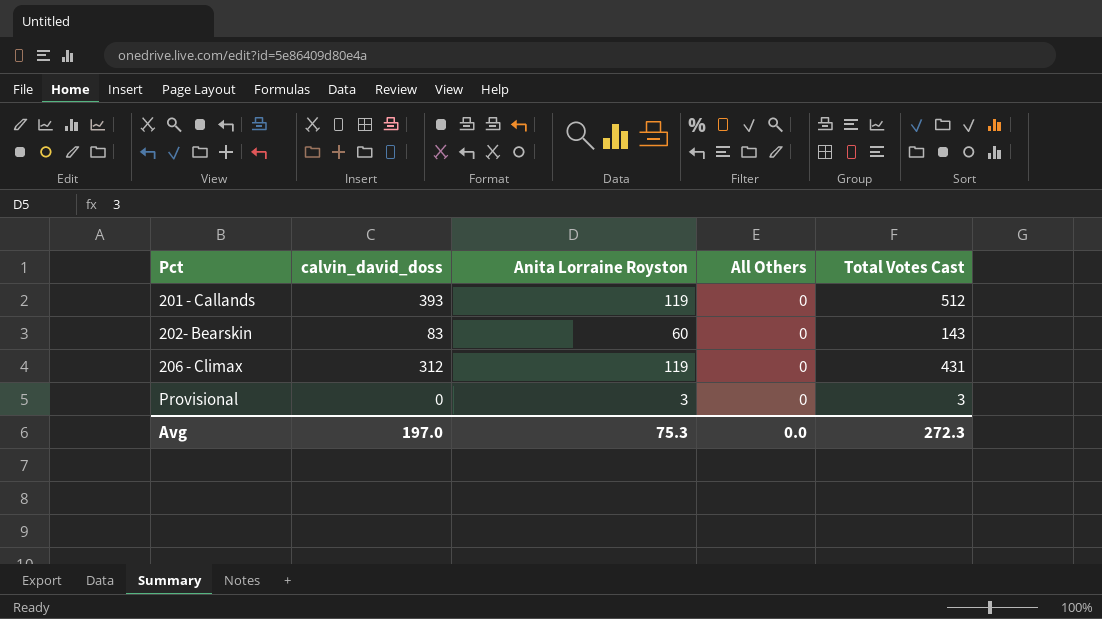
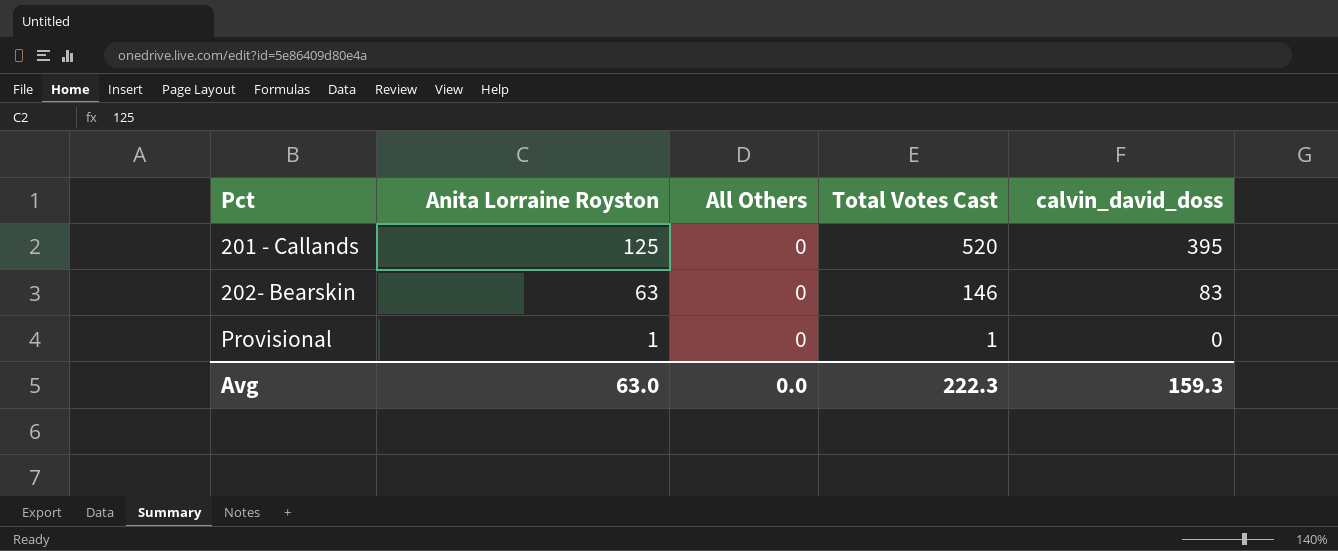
column calvin_david_doss | position: 2 -> 5
row 206 - Climax: 312 | 119 | 0 | 431 -> none
201 - Callands | Anita Lorraine Royston: 119 -> 125
201 - Callands | Total Votes Cast: 512 -> 520
201 - Callands | calvin_david_doss: 393 -> 395
202- Bearskin | Anita Lorraine Royston: 60 -> 63
202- Bearskin | Total Votes Cast: 143 -> 146
Provisional | Anita Lorraine Royston: 3 -> 1
Provisional | Total Votes Cast: 3 -> 1
Avg | Anita Lorraine Royston: 75.3 -> 63.0
Avg | Total Votes Cast: 272.3 -> 222.3
Avg | calvin_david_doss: 197.0 -> 159.3

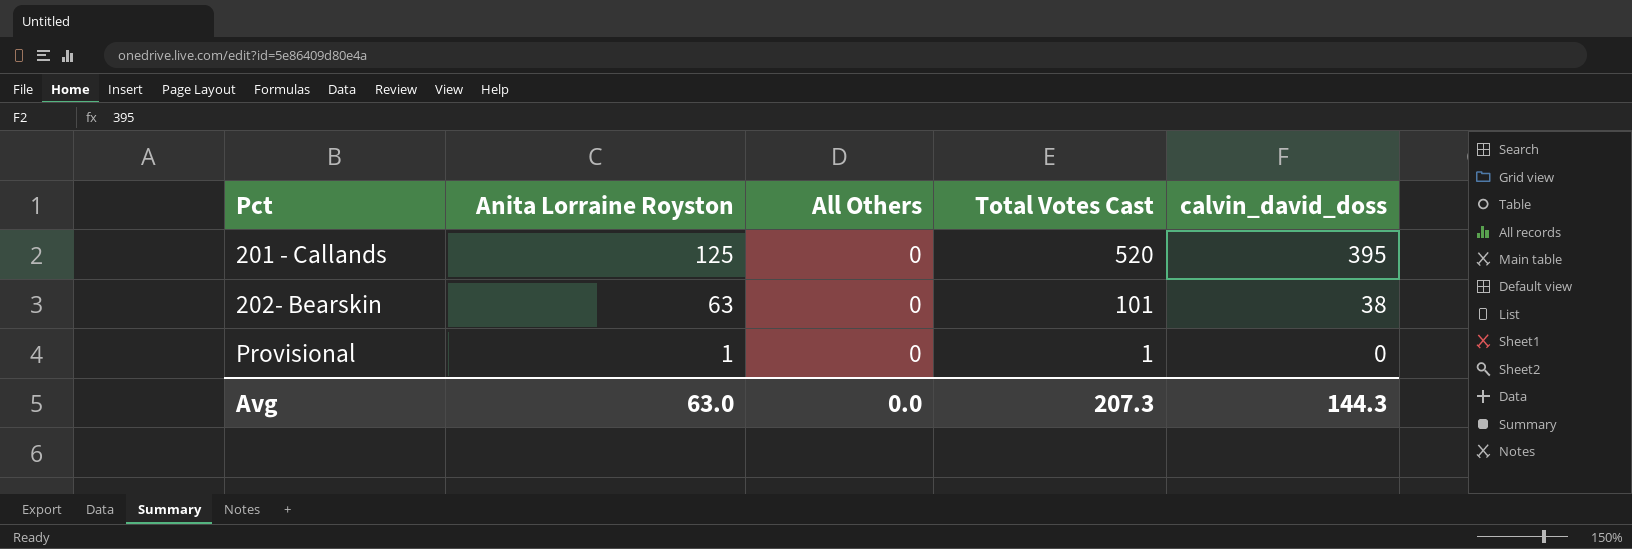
202- Bearskin | Total Votes Cast: 146 -> 101
202- Bearskin | calvin_david_doss: 83 -> 38
Avg | Total Votes Cast: 222.3 -> 207.3
Avg | calvin_david_doss: 159.3 -> 144.3

